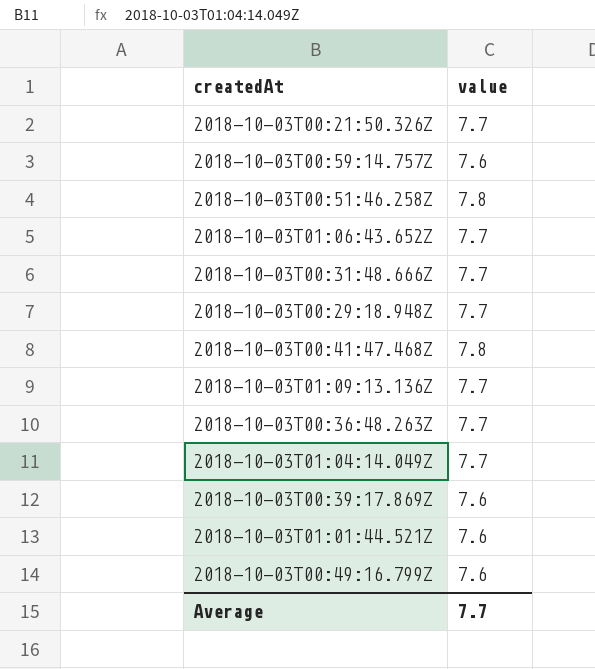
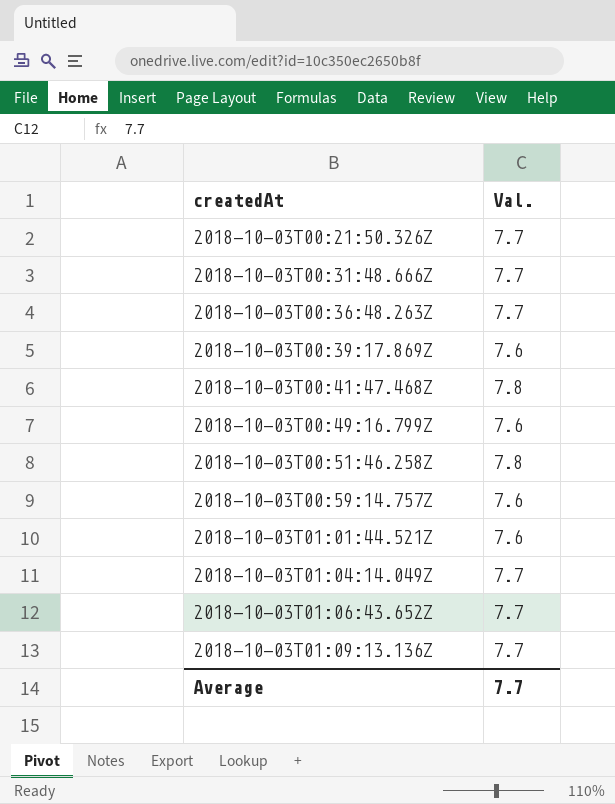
row order: none -> createdAt ascending
column name: value -> Val.
row 2018-10-03T00:29:18.948Z: 7.7 -> none

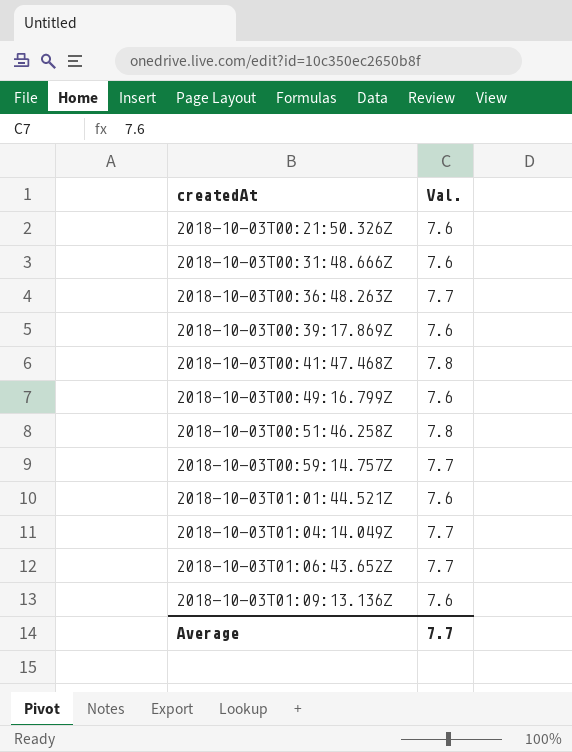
2018-10-03T00:21:50.326Z | Val.: 7.7 -> 7.6
2018-10-03T00:31:48.666Z | Val.: 7.7 -> 7.6
2018-10-03T00:59:14.757Z | Val.: 7.6 -> 7.7
2018-10-03T01:09:13.136Z | Val.: 7.7 -> 7.6

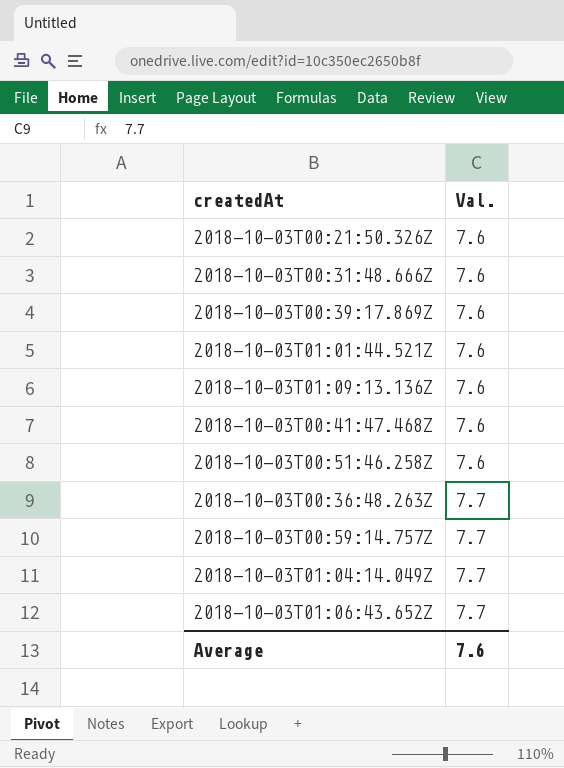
row order: createdAt ascending -> Val. ascending
row 2018-10-03T00:49:16.799Z: 7.6 -> none
2018-10-03T00:41:47.468Z | Val.: 7.8 -> 7.6
2018-10-03T00:51:46.258Z | Val.: 7.8 -> 7.6
Average | Val.: 7.7 -> 7.6

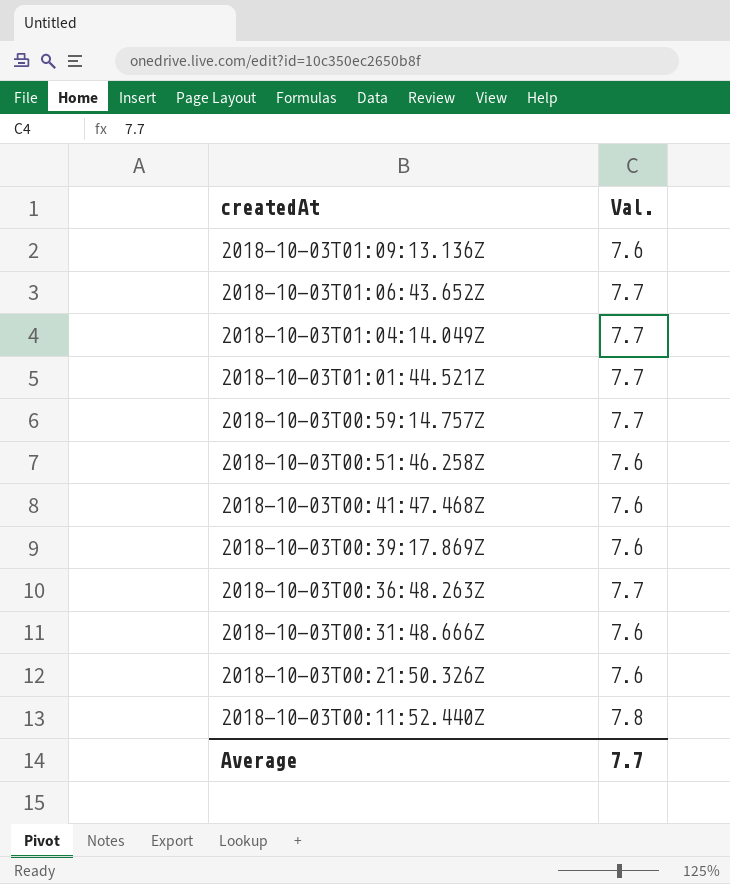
row order: Val. ascending -> createdAt descending
2018-10-03T01:01:44.521Z | Val.: 7.6 -> 7.7
row 2018-10-03T00:11:52.440Z: none -> 7.8
Average | Val.: 7.6 -> 7.7

